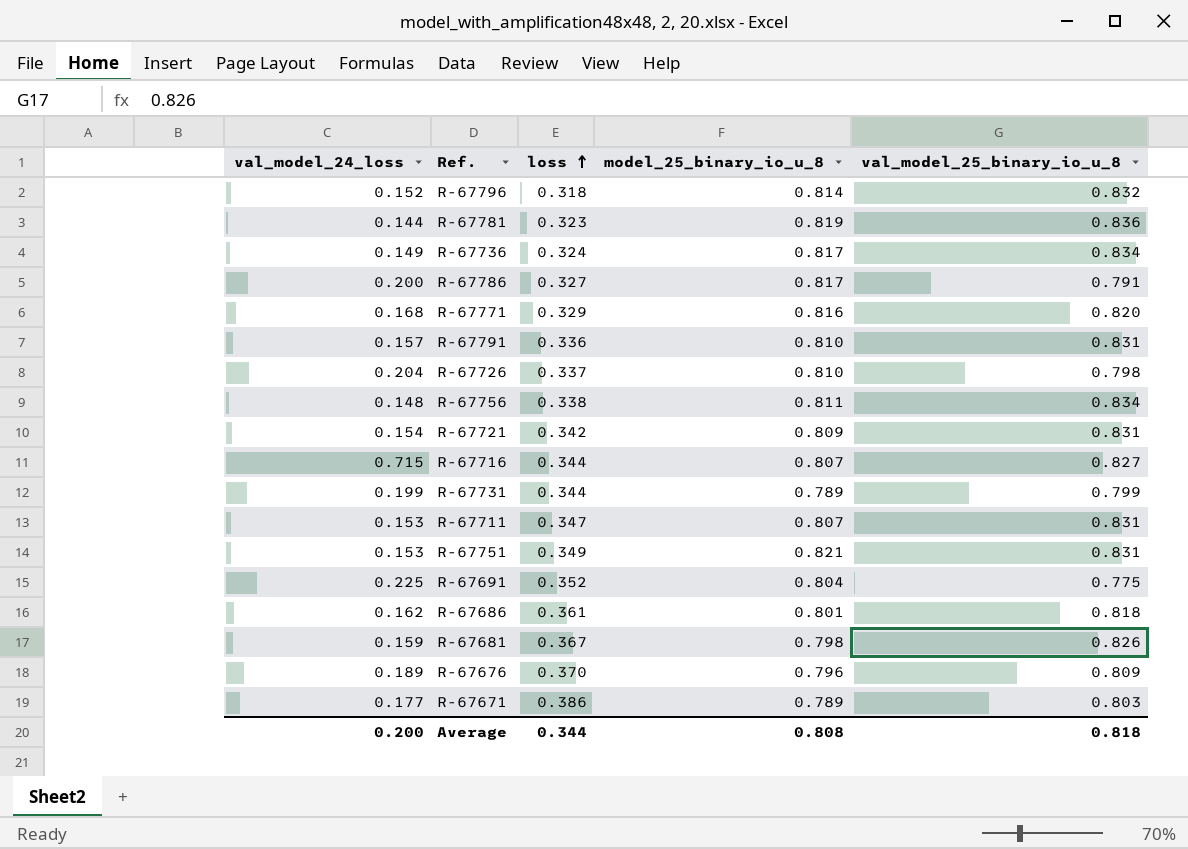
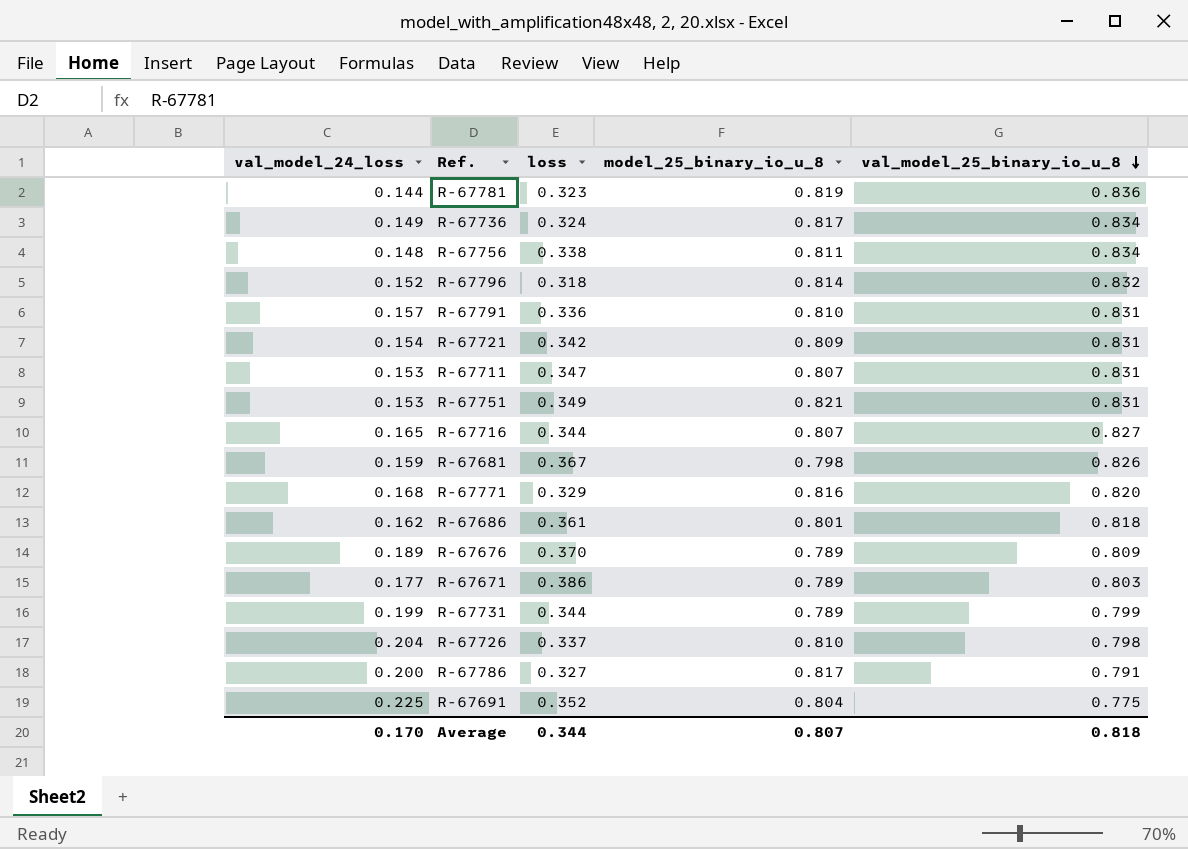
row order: loss ascending -> val_model_25_binary_io_u_8 descending
R-67716 | val_model_24_loss: 0.715 -> 0.165
R-67676 | model_25_binary_io_u_8: 0.796 -> 0.789
Average | val_model_24_loss: 0.200 -> 0.170
Average | model_25_binary_io_u_8: 0.808 -> 0.807

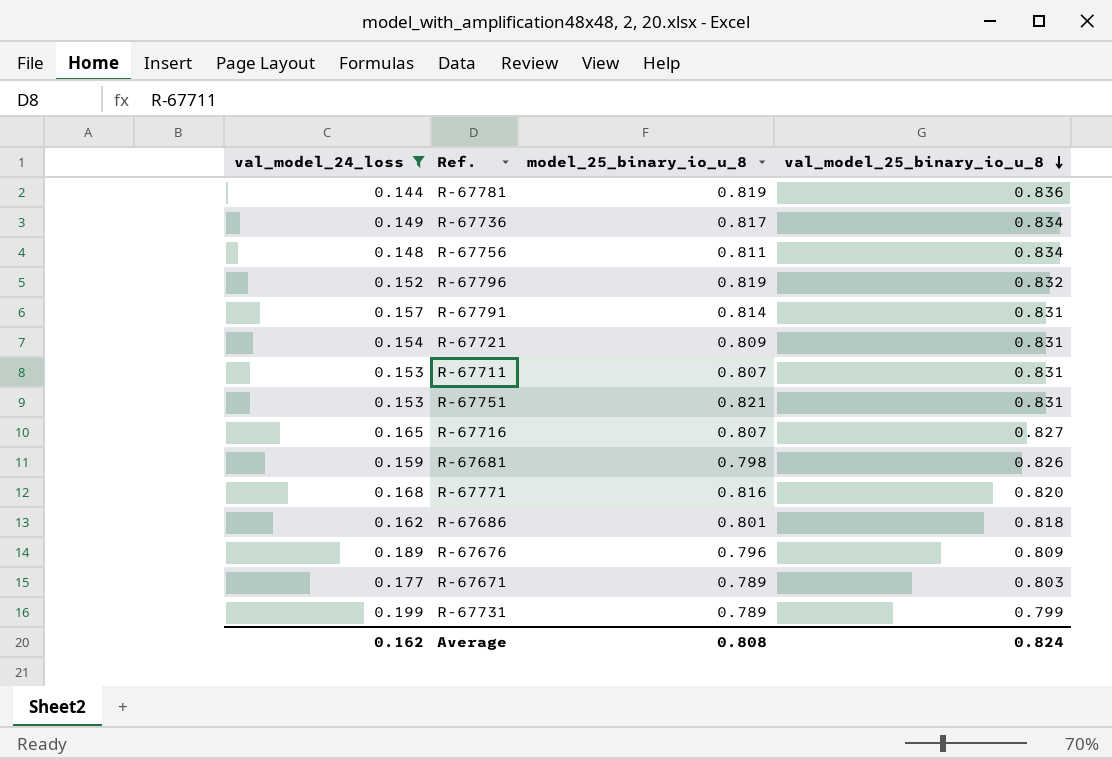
filter: none -> val_model_24_loss <= 0.199
column loss | position: 3 -> none
R-67796 | model_25_binary_io_u_8: 0.814 -> 0.819
R-67791 | model_25_binary_io_u_8: 0.810 -> 0.814
R-67676 | model_25_binary_io_u_8: 0.789 -> 0.796
Average | val_model_24_loss: 0.170 -> 0.162
Average | model_25_binary_io_u_8: 0.807 -> 0.808
Average | val_model_25_binary_io_u_8: 0.818 -> 0.824

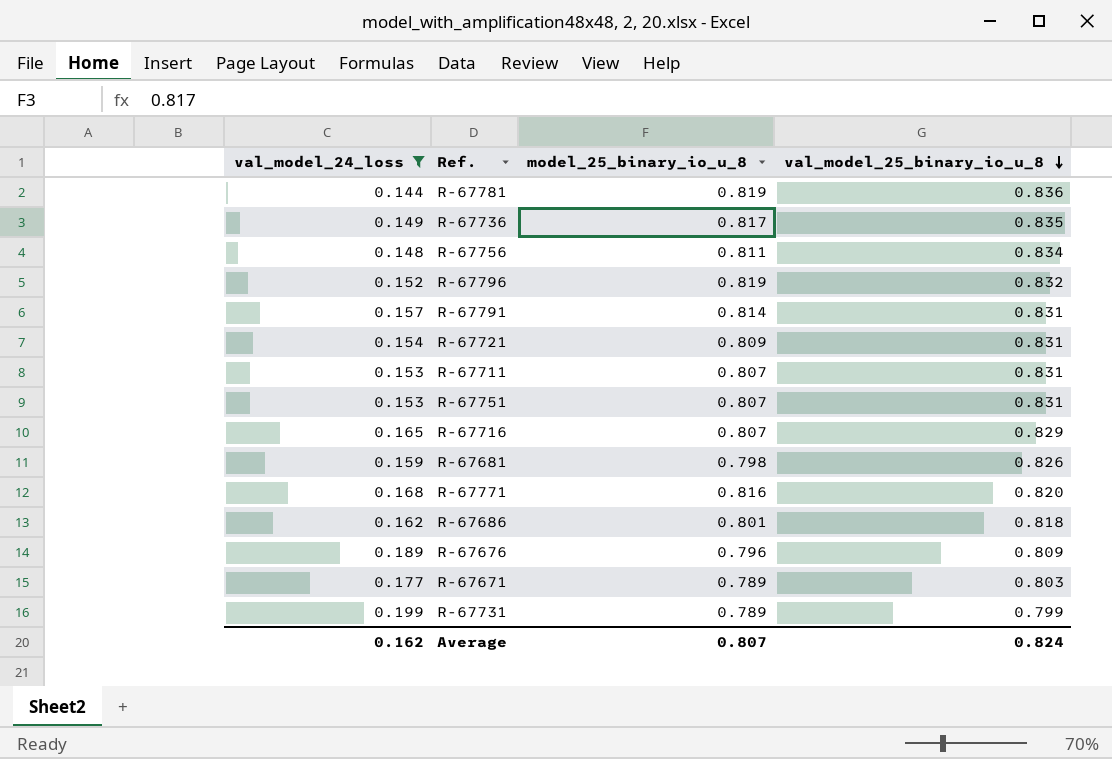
R-67736 | val_model_25_binary_io_u_8: 0.834 -> 0.835
R-67751 | model_25_binary_io_u_8: 0.821 -> 0.807
R-67716 | val_model_25_binary_io_u_8: 0.827 -> 0.829
Average | model_25_binary_io_u_8: 0.808 -> 0.807

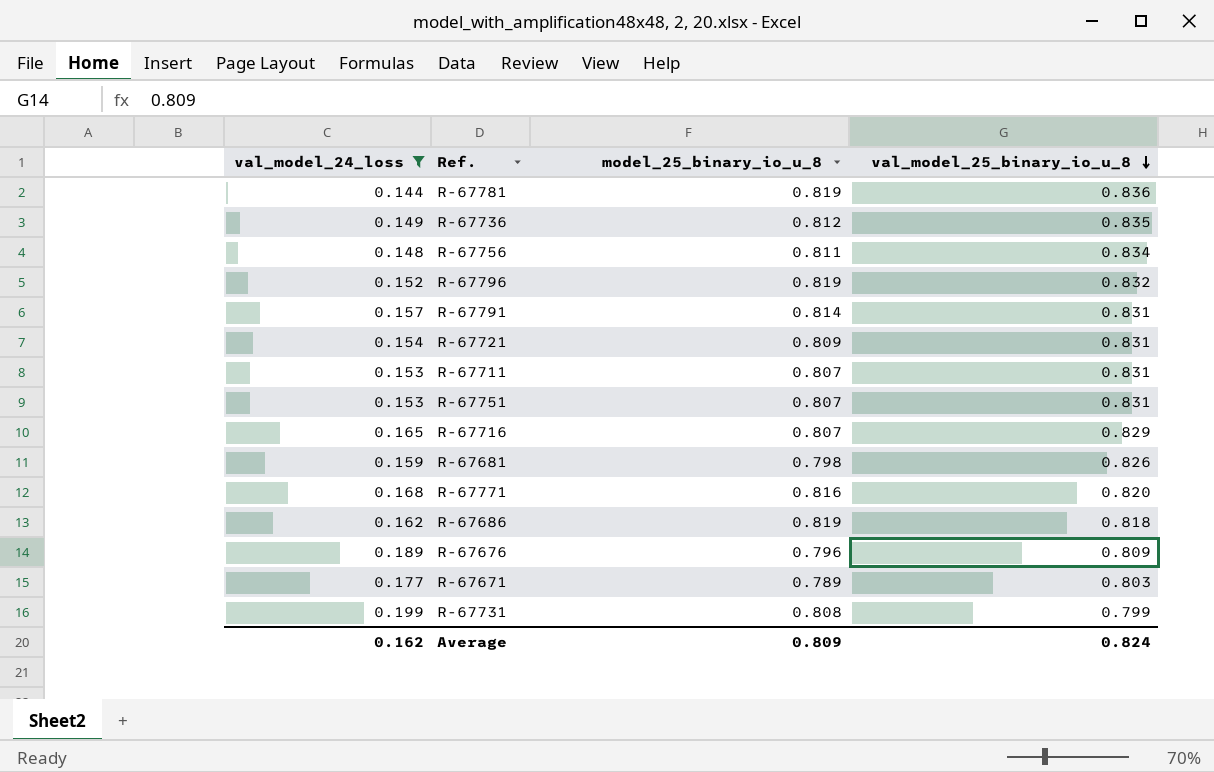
R-67736 | model_25_binary_io_u_8: 0.817 -> 0.812
R-67686 | model_25_binary_io_u_8: 0.801 -> 0.819
R-67731 | model_25_binary_io_u_8: 0.789 -> 0.808
Average | model_25_binary_io_u_8: 0.807 -> 0.809

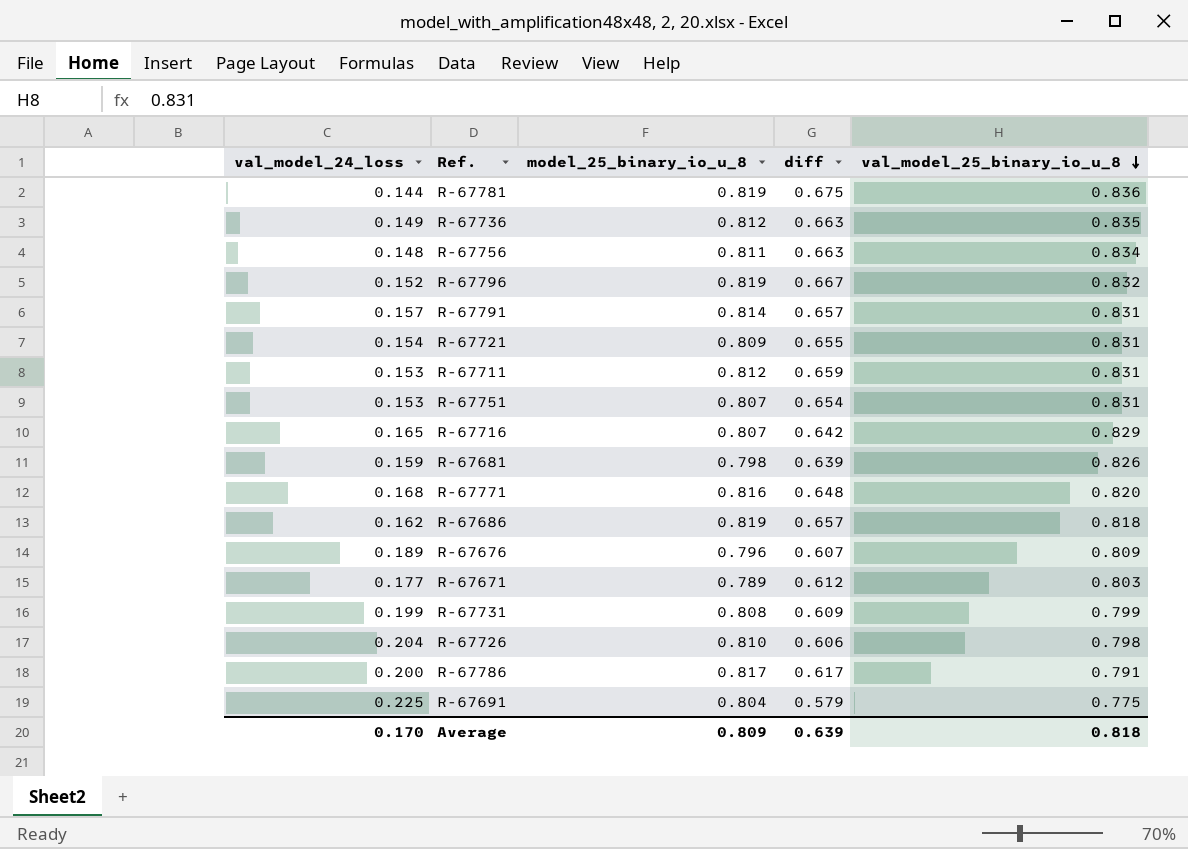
filter: val_model_24_loss <= 0.199 -> none
column diff | formula: none -> [model_25_binary_io_u_8] - [val_model_24_loss]
R-67711 | model_25_binary_io_u_8: 0.807 -> 0.812
Average | val_model_24_loss: 0.162 -> 0.170
Average | val_model_25_binary_io_u_8: 0.824 -> 0.818

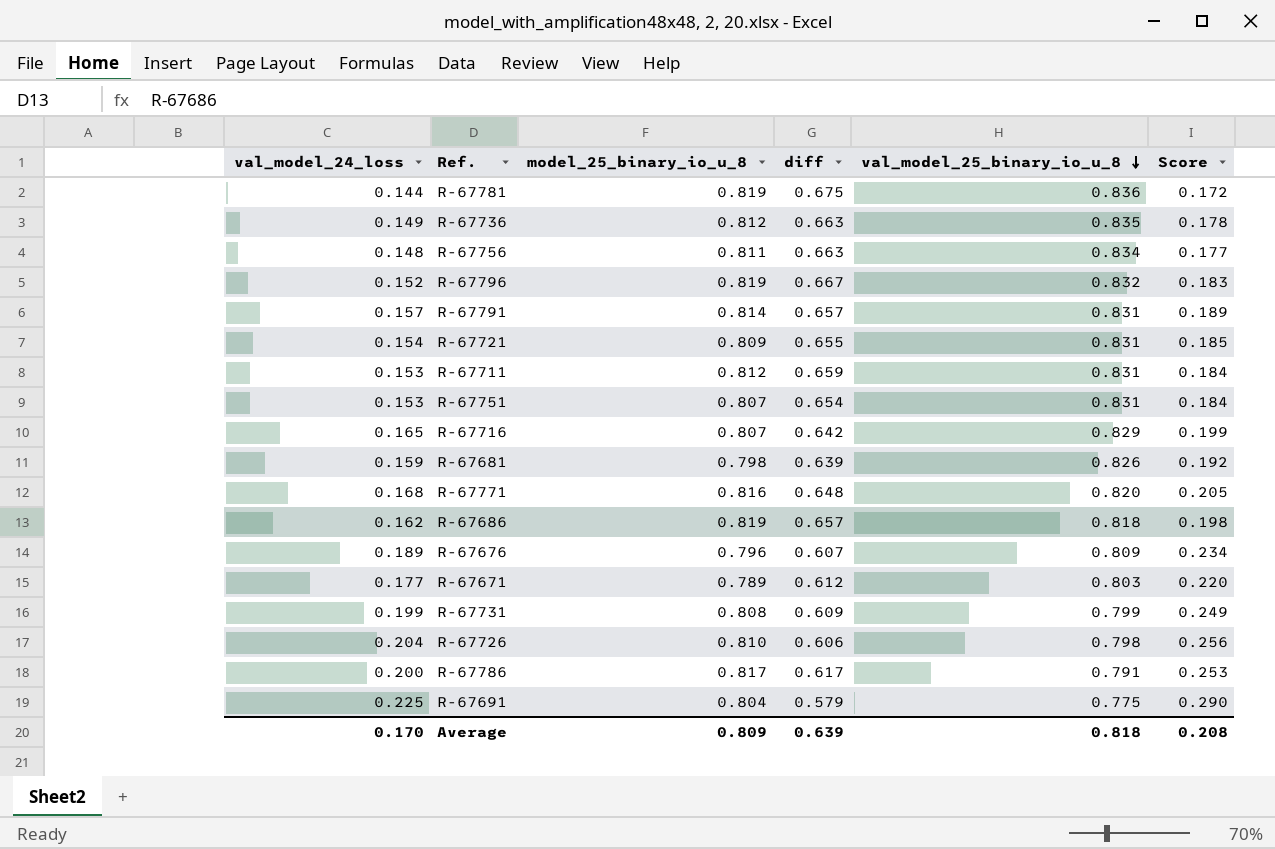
column Score | formula: none -> [val_model_24_loss] / [val_model_25_binary_io_u_8]

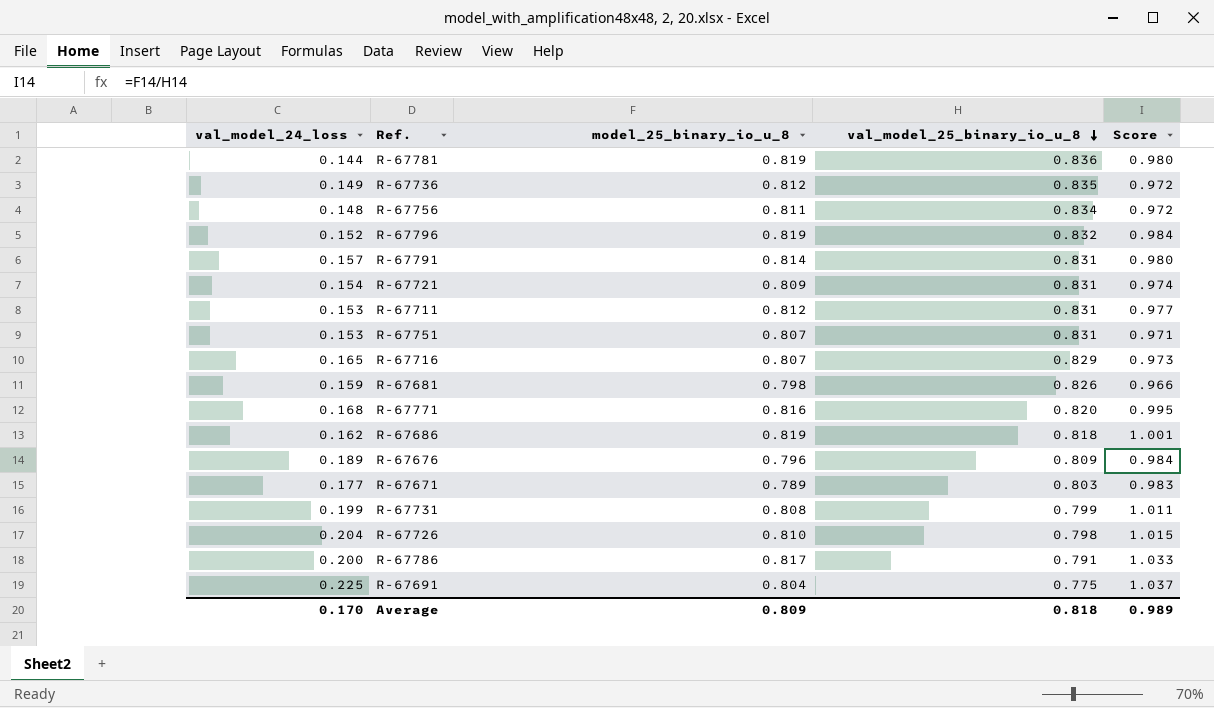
column diff | formula: [model_25_binary_io_u_8] - [val_model_24_loss] -> none
column Score | formula: [val_model_24_loss] / [val_model_25_binary_io_u_8] -> [model_25_binary_io_u_8] / [val_model_25_binary_io_u_8]
Average | Score: 0.208 -> 0.989

